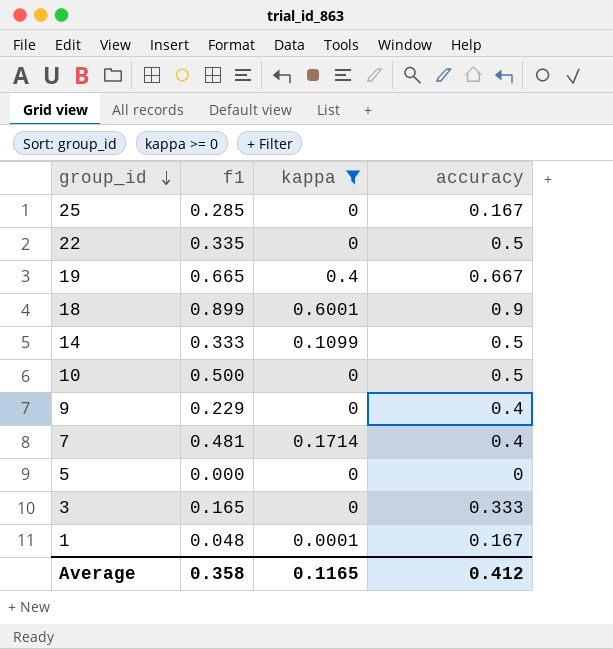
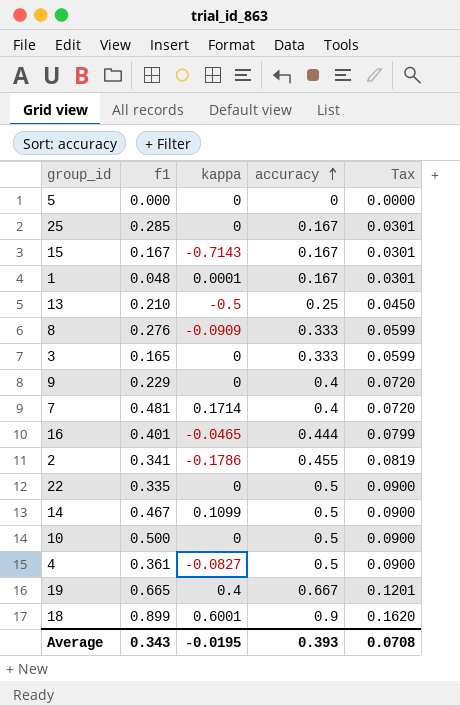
filter: kappa >= 0 -> none
row order: group_id descending -> accuracy ascending
column Tax | formula: none -> [accuracy] * 0.18
14 | f1: 0.333 -> 0.467
Average | f1: 0.358 -> 0.343
Average | kappa: 0.1165 -> -0.0195
Average | accuracy: 0.412 -> 0.393

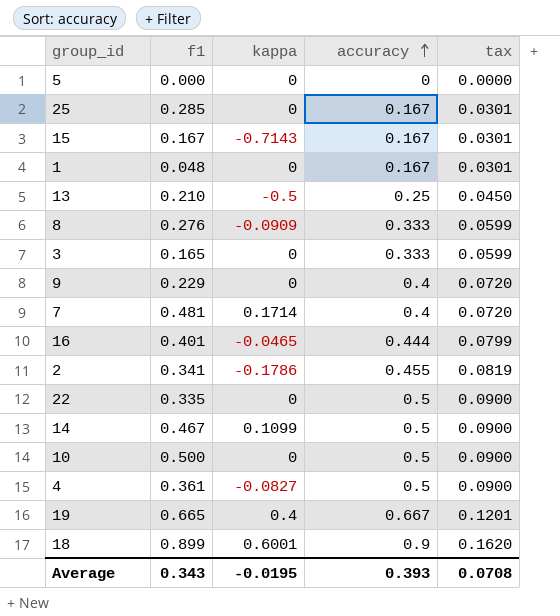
column name: Tax -> tax
1 | kappa: 0.0001 -> 0

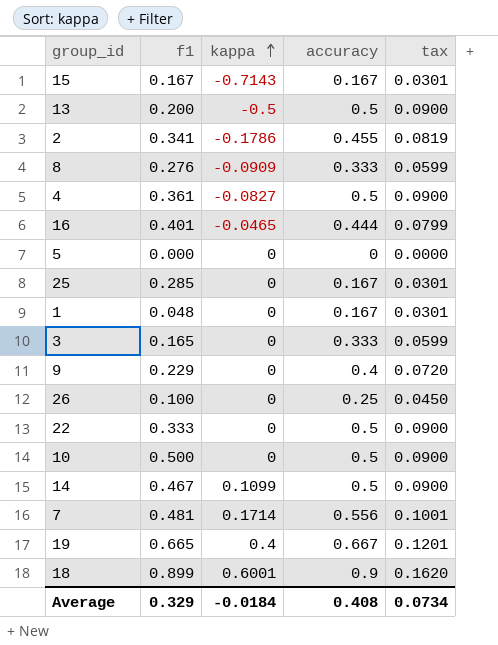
row order: accuracy ascending -> kappa ascending
13 | f1: 0.210 -> 0.200
13 | accuracy: 0.25 -> 0.5
13 | tax: 0.0450 -> 0.0900
row 26: none -> 0.100 | 0 | 0.25 | 0.0450
22 | f1: 0.335 -> 0.333
7 | accuracy: 0.4 -> 0.556
7 | tax: 0.0720 -> 0.1001
Average | f1: 0.343 -> 0.329
Average | kappa: -0.0195 -> -0.0184
Average | accuracy: 0.393 -> 0.408
Average | tax: 0.0708 -> 0.0734

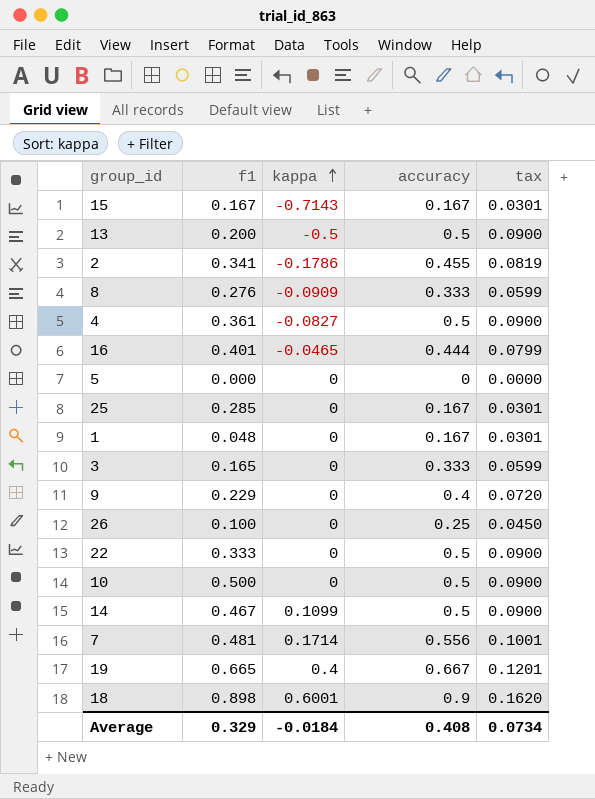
18 | f1: 0.899 -> 0.898

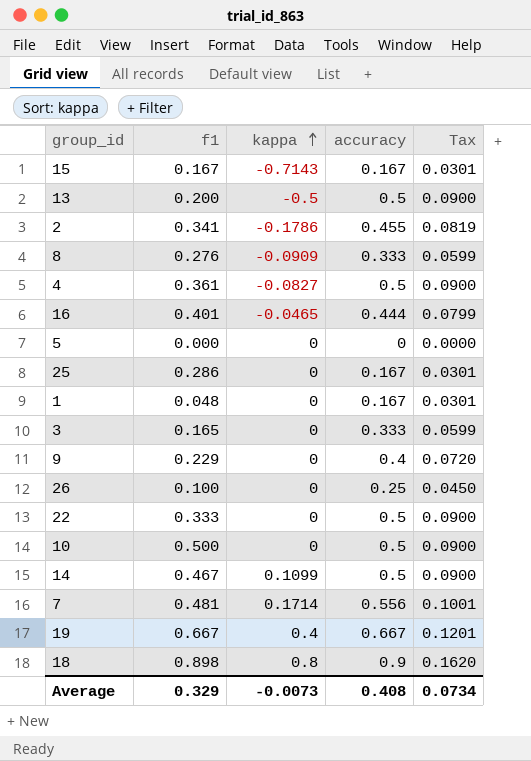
column name: tax -> Tax
25 | f1: 0.285 -> 0.286
19 | f1: 0.665 -> 0.667
18 | kappa: 0.6001 -> 0.8
Average | kappa: -0.0184 -> -0.0073

